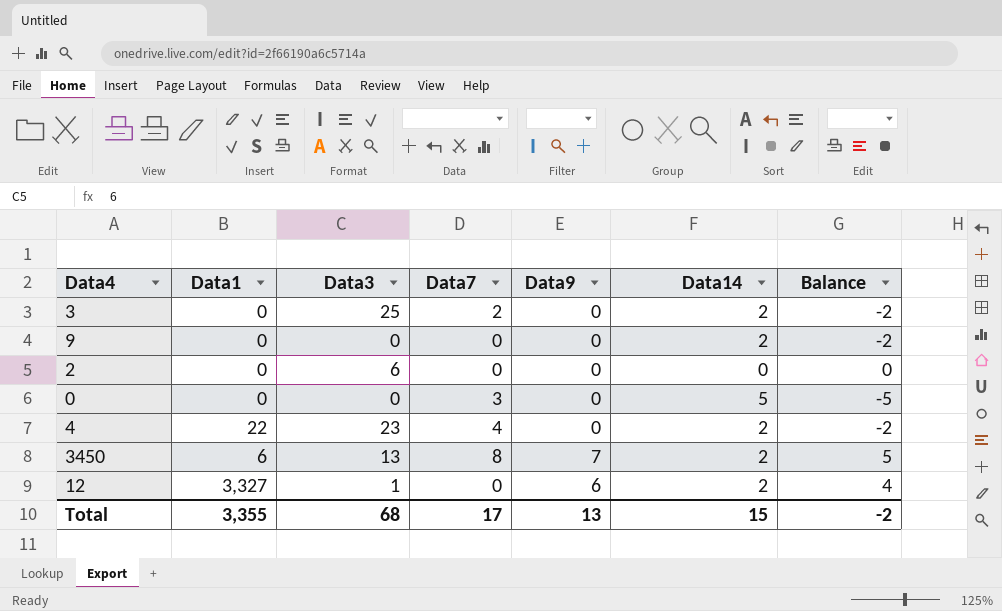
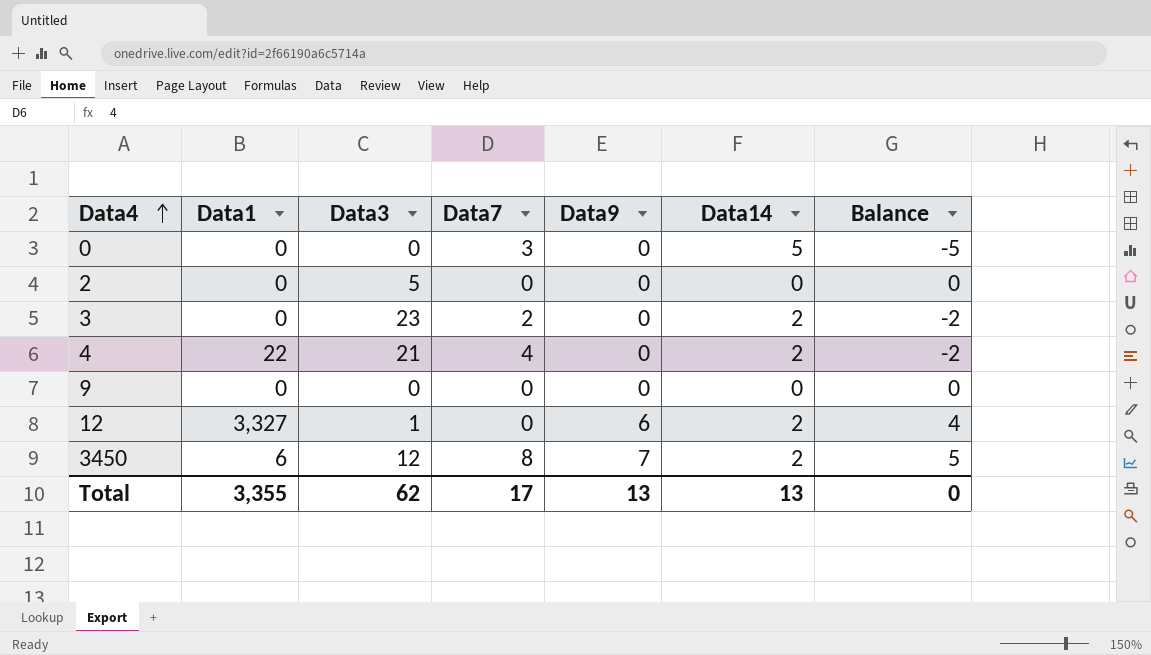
row order: none -> Data4 ascending
2 | Data3: 6 -> 5
3 | Data3: 25 -> 23
4 | Data3: 23 -> 21
9 | Data14: 2 -> 0
9 | Balance: -2 -> 0
3450 | Data3: 13 -> 12
Total | Data3: 68 -> 62
Total | Data14: 15 -> 13
Total | Balance: -2 -> 0

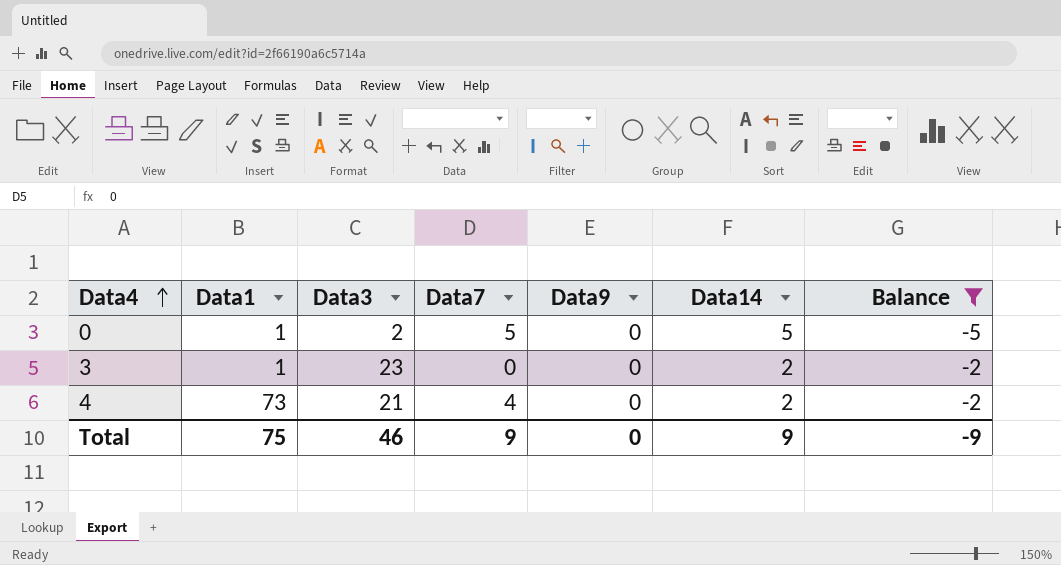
filter: none -> Balance <= -2
0 | Data1: 0 -> 1
0 | Data3: 0 -> 2
0 | Data7: 3 -> 5
3 | Data1: 0 -> 1
3 | Data7: 2 -> 0
4 | Data1: 22 -> 73
Total | Data1: 3,355 -> 75
Total | Data3: 62 -> 46
Total | Data7: 17 -> 9
Total | Data9: 13 -> 0
Total | Data14: 13 -> 9
Total | Balance: 0 -> -9

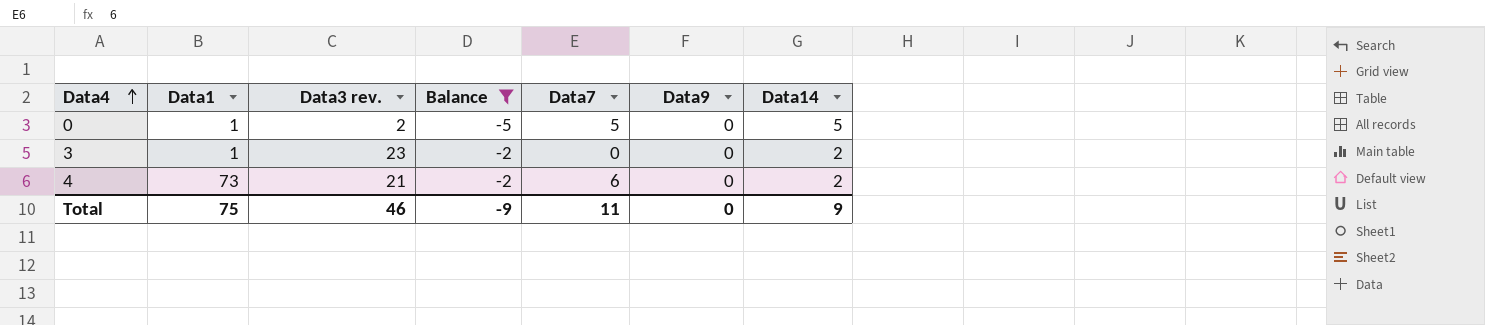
column name: Data3 -> Data3 rev.
column Balance | position: 7 -> 4
4 | Data7: 4 -> 6
Total | Data7: 9 -> 11

